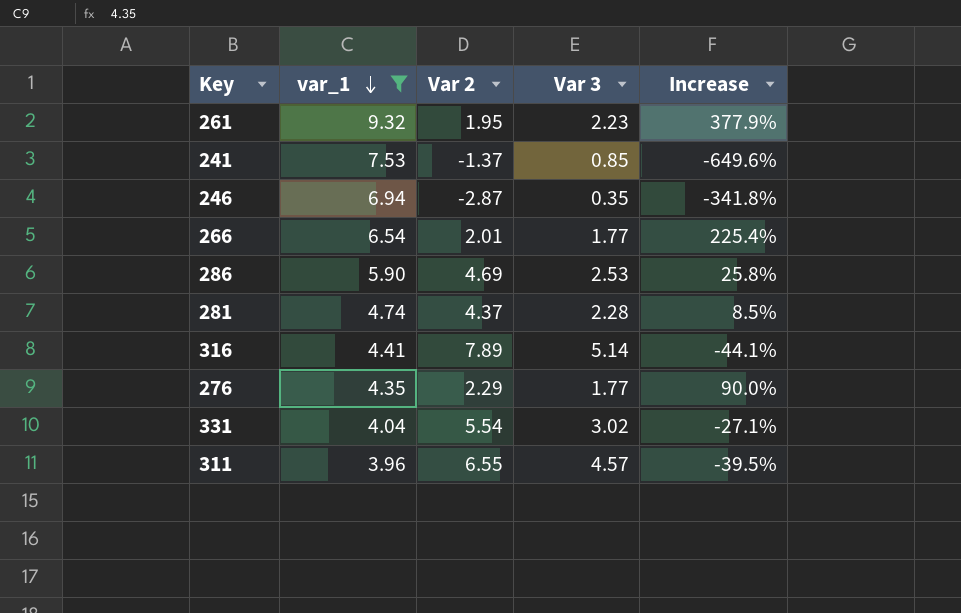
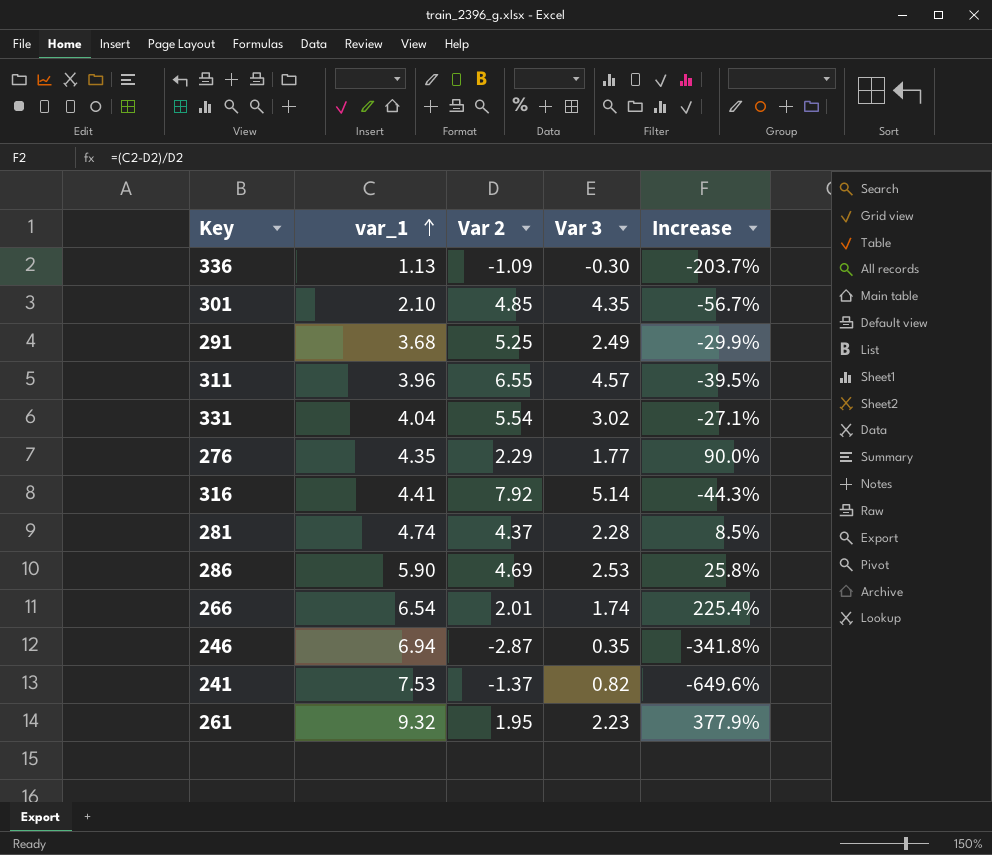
filter: var_1 >= 3.96 -> none
row order: var_1 descending -> var_1 ascending
316 | Var 2: 7.89 -> 7.92
316 | Increase: -44.1% -> -44.3%
266 | Var 3: 1.77 -> 1.74
241 | Var 3: 0.85 -> 0.82

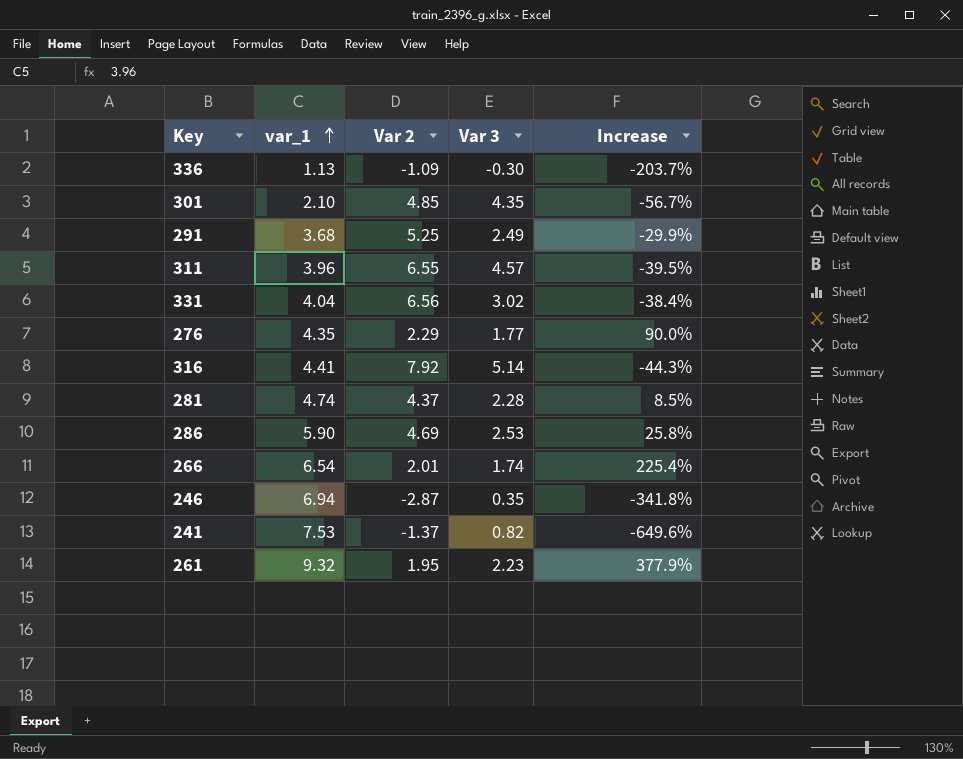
331 | Var 2: 5.54 -> 6.56
331 | Increase: -27.1% -> -38.4%

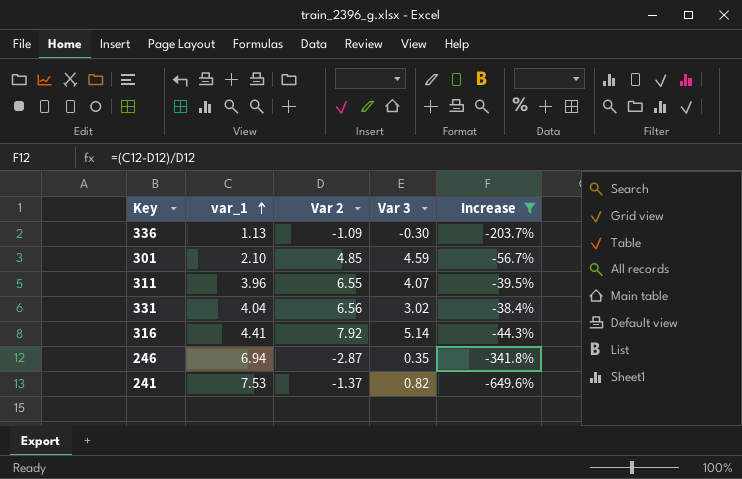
filter: none -> Increase <= -38.4%
301 | Var 3: 4.35 -> 4.59
311 | Var 3: 4.57 -> 4.07

